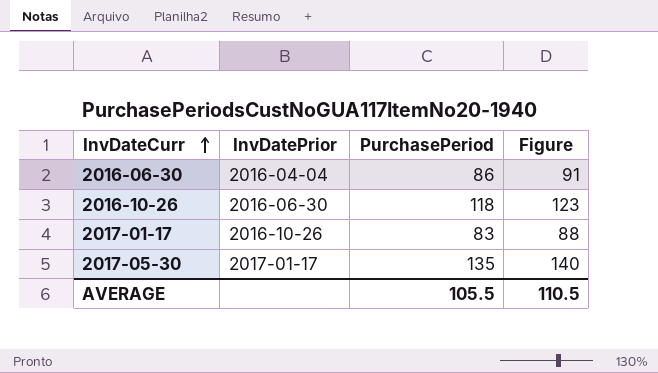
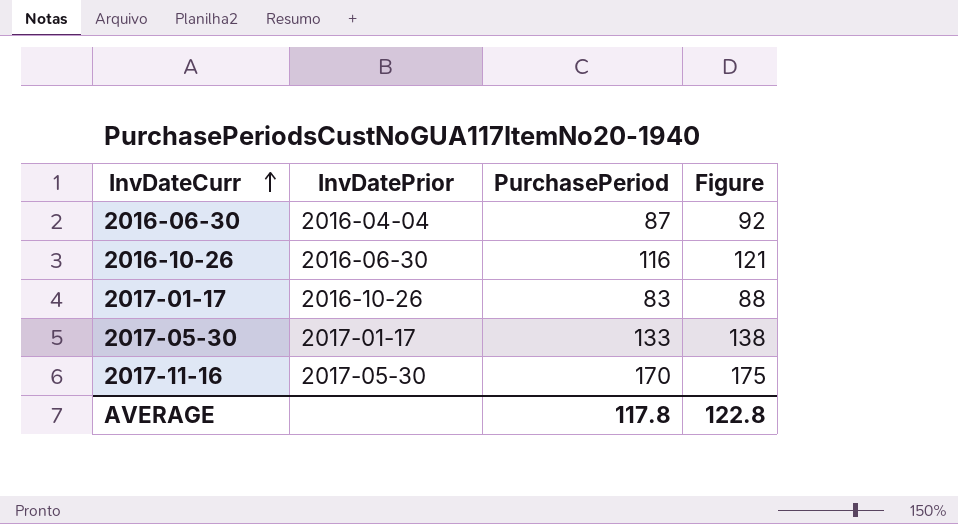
2016-06-30 | PurchasePeriod: 86 -> 87
2016-06-30 | Figure: 91 -> 92
2016-10-26 | PurchasePeriod: 118 -> 116
2016-10-26 | Figure: 123 -> 121
2017-05-30 | PurchasePeriod: 135 -> 133
2017-05-30 | Figure: 140 -> 138
row 2017-11-16: none -> 2017-05-30 | 170 | 175
AVERAGE | PurchasePeriod: 105.5 -> 117.8
AVERAGE | Figure: 110.5 -> 122.8

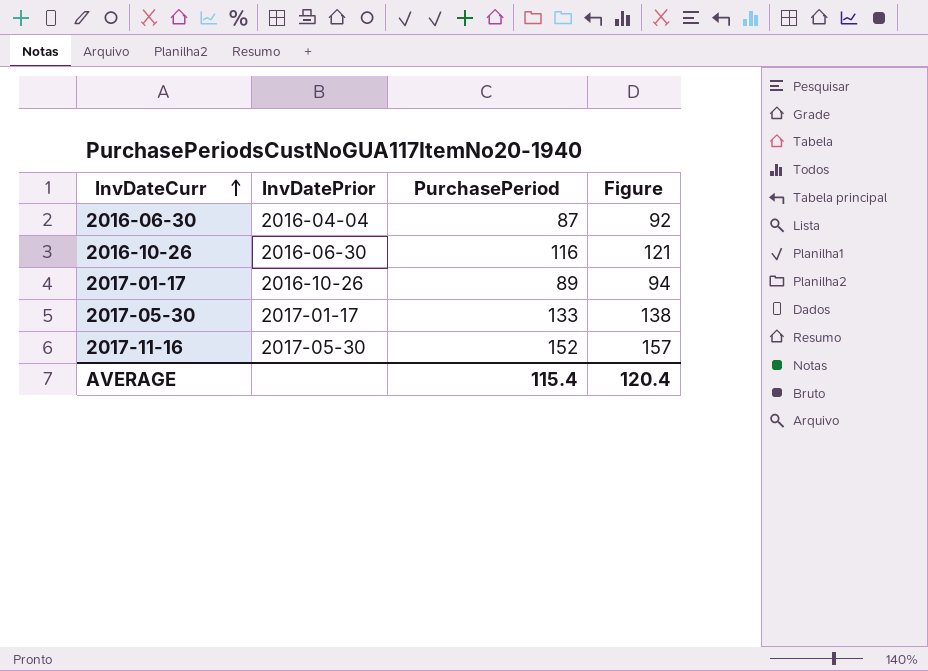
2017-01-17 | PurchasePeriod: 83 -> 89
2017-01-17 | Figure: 88 -> 94
2017-11-16 | PurchasePeriod: 170 -> 152
2017-11-16 | Figure: 175 -> 157
AVERAGE | PurchasePeriod: 117.8 -> 115.4
AVERAGE | Figure: 122.8 -> 120.4

